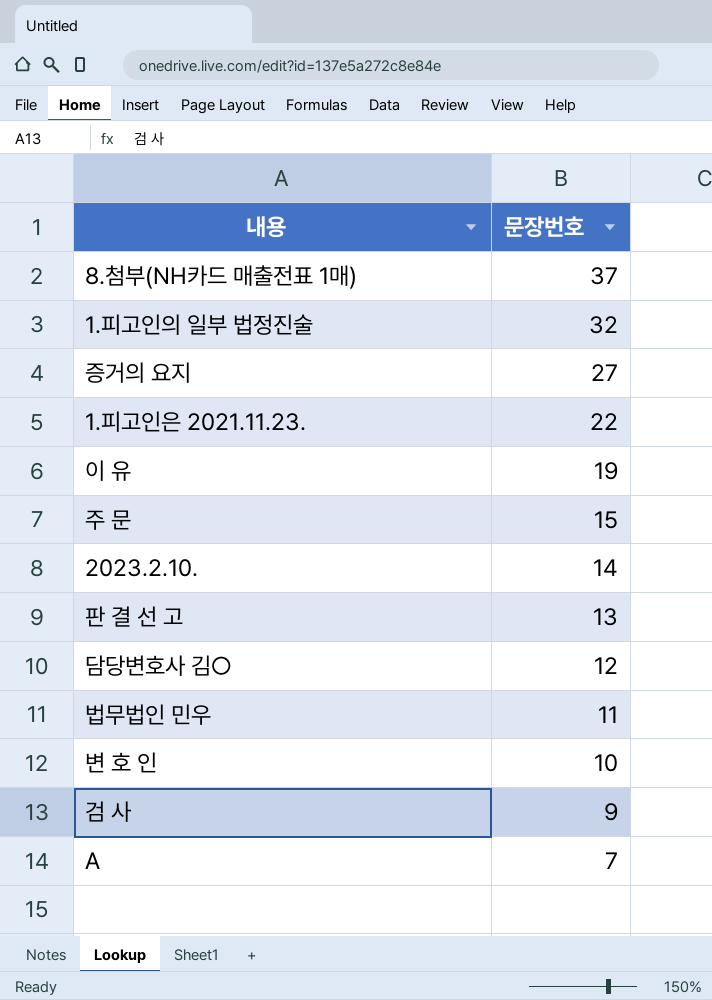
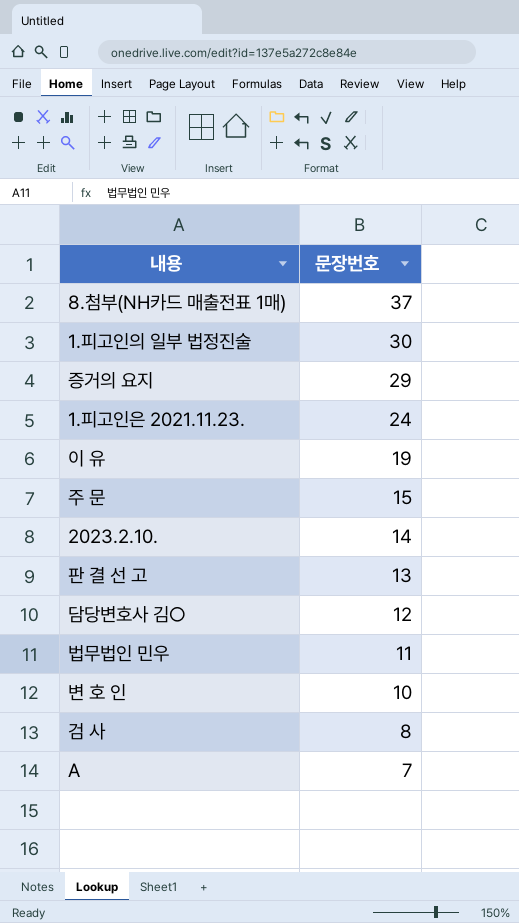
1.피고인의 일부 법정진술 | 문장번호: 32 -> 30
증거의 요지 | 문장번호: 27 -> 29
1.피고인은 2021.11.23. | 문장번호: 22 -> 24
검 사 | 문장번호: 9 -> 8

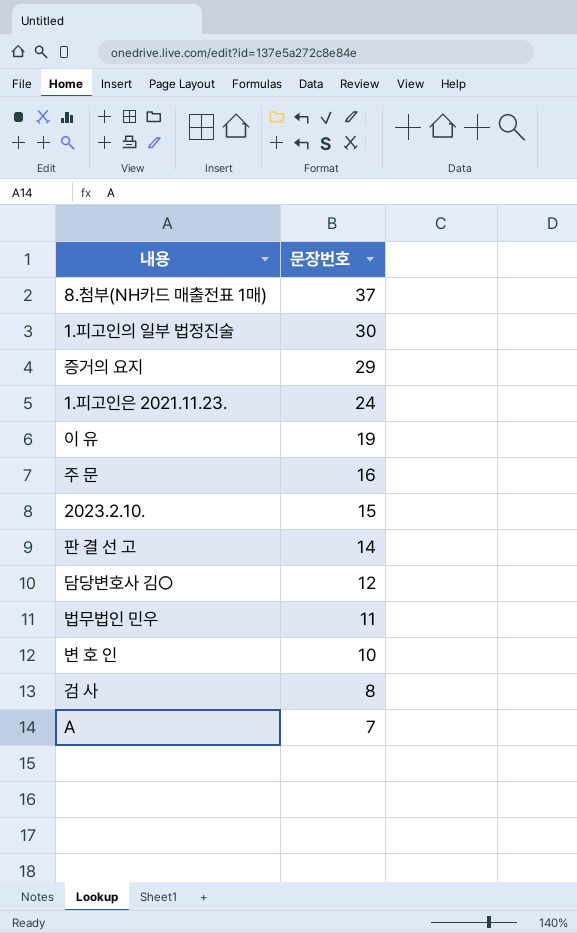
주 문 | 문장번호: 15 -> 16
2023.2.10. | 문장번호: 14 -> 15
판 결 선 고 | 문장번호: 13 -> 14

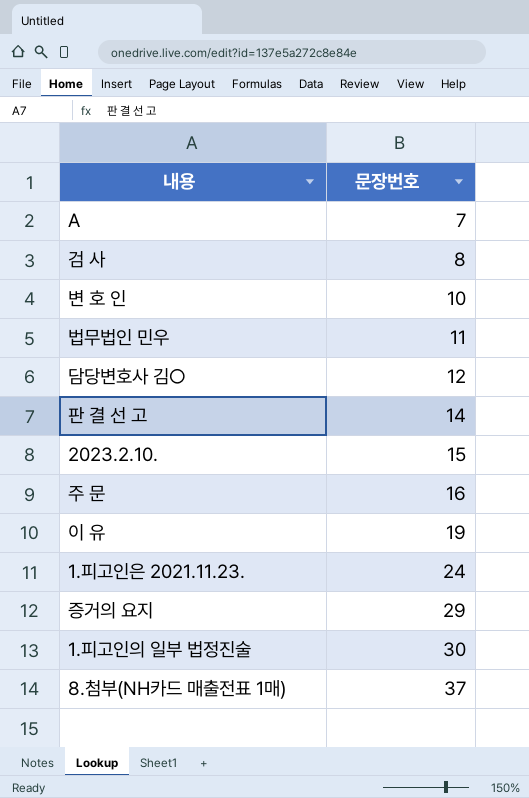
row order: 문장번호 descending -> 문장번호 ascending

